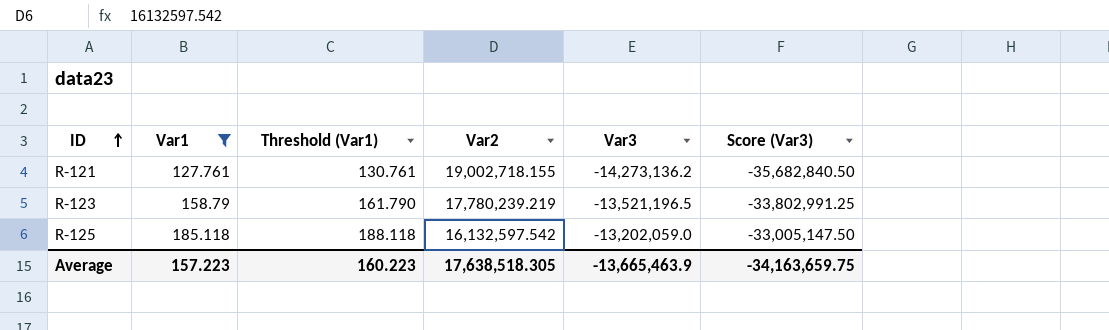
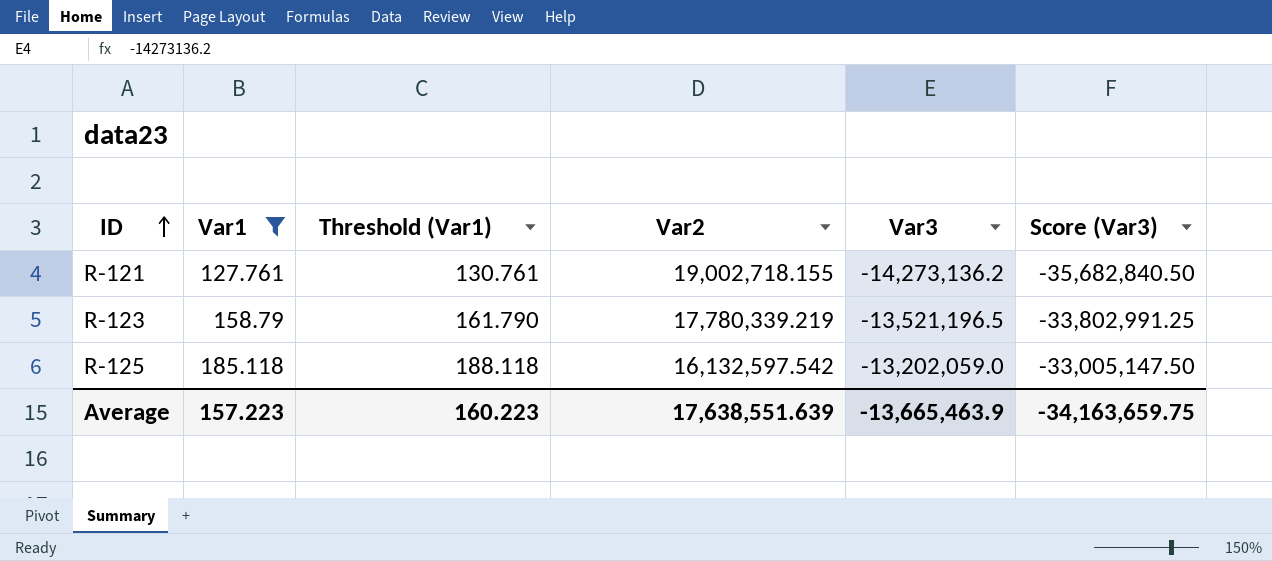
R-123 | Var2: 17,780,239.219 -> 17,780,339.219
Average | Var2: 17,638,518.305 -> 17,638,551.639

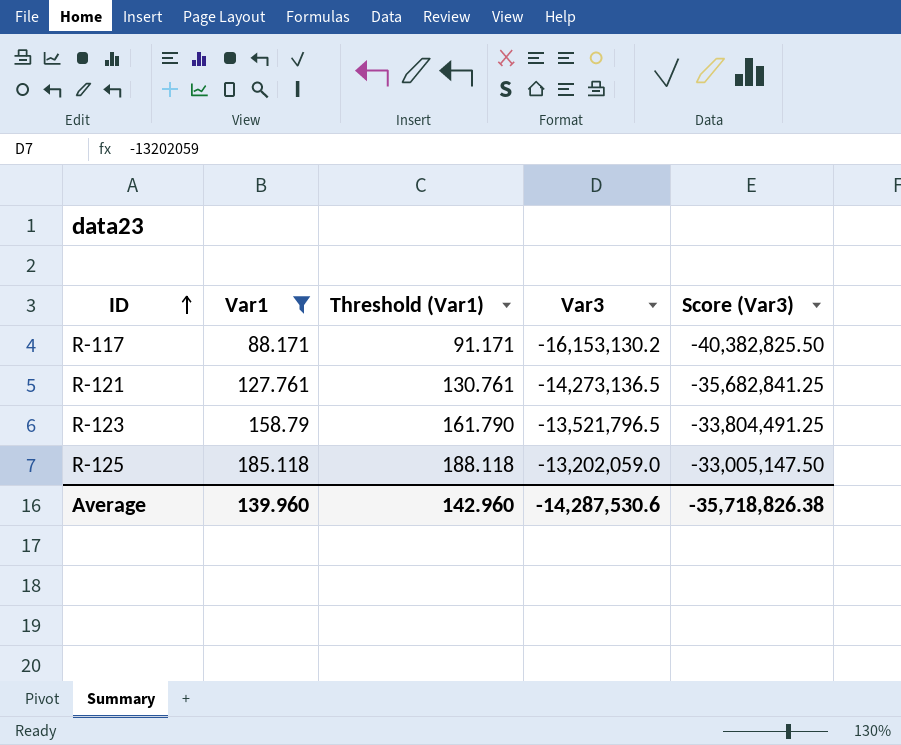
column Var2 | position: 4 -> none
row R-117: none -> 88.171 | 91.171 | -16,153,130.2 | -40,382,825.50
R-121 | Var3: -14,273,136.2 -> -14,273,136.5
R-121 | Score (Var3): -35,682,840.50 -> -35,682,841.25
R-123 | Var3: -13,521,196.5 -> -13,521,796.5
R-123 | Score (Var3): -33,802,991.25 -> -33,804,491.25
Average | Var1: 157.223 -> 139.960
Average | Threshold (Var1): 160.223 -> 142.960
Average | Var3: -13,665,463.9 -> -14,287,530.6
Average | Score (Var3): -34,163,659.75 -> -35,718,826.38

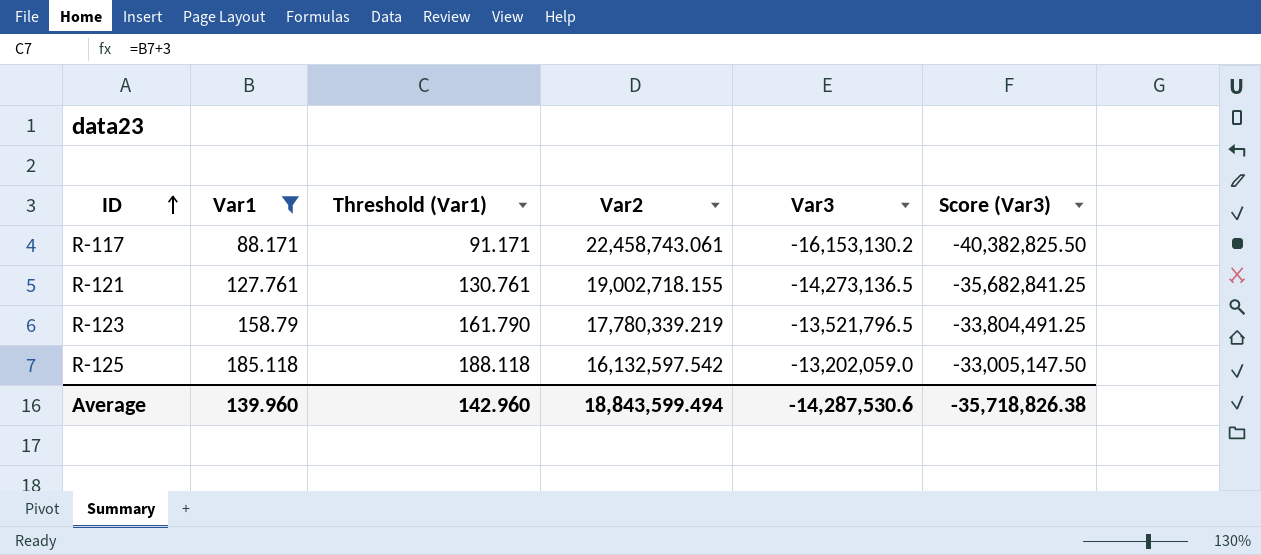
column Var2 | position: none -> 4

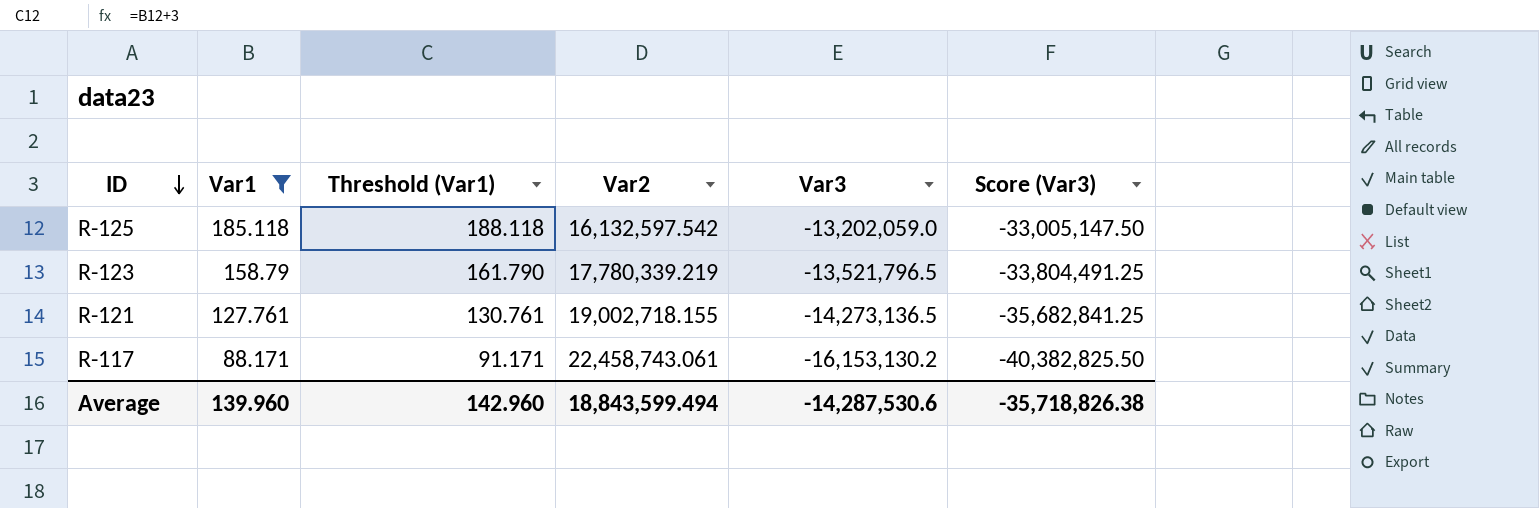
row order: ID ascending -> ID descending

